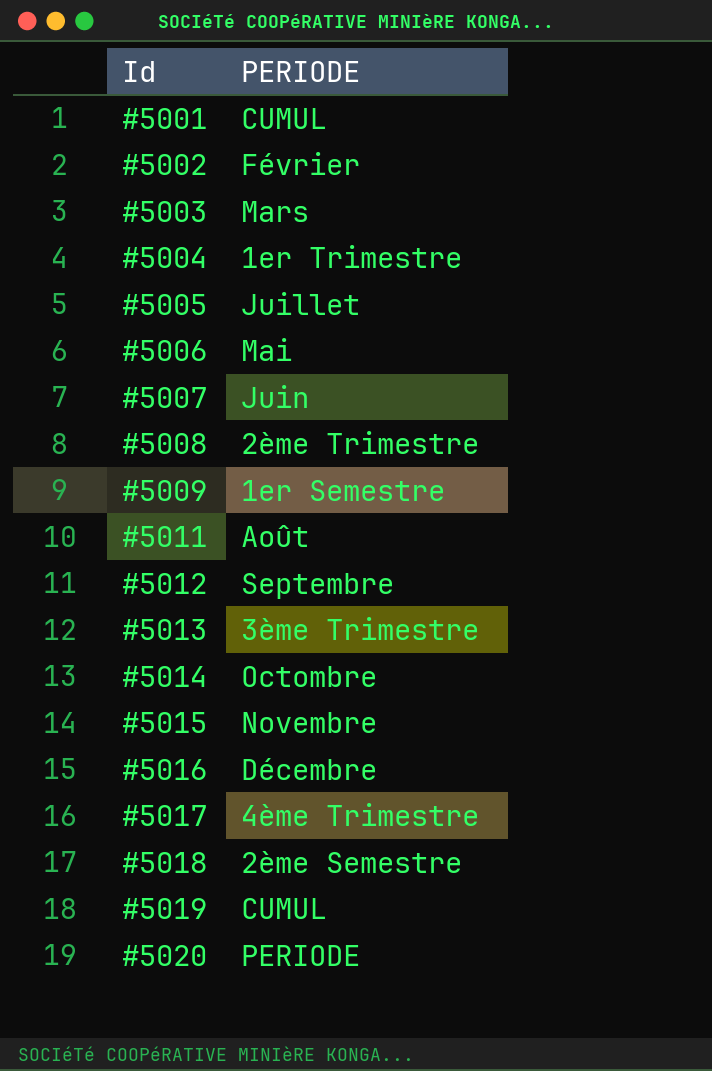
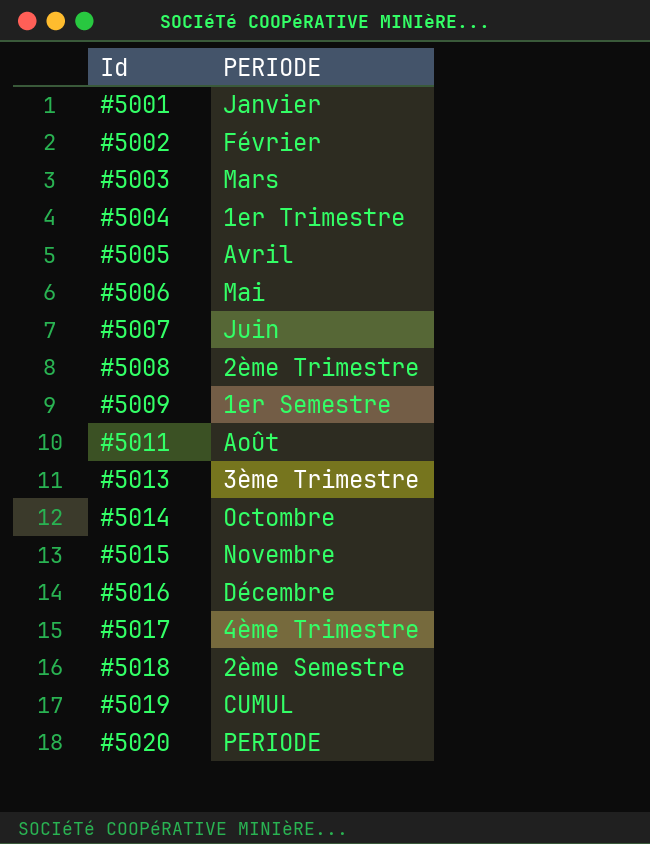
row #5012: Septembre -> none
#5001 | PERIODE: CUMUL -> Janvier
#5005 | PERIODE: Juillet -> Avril

